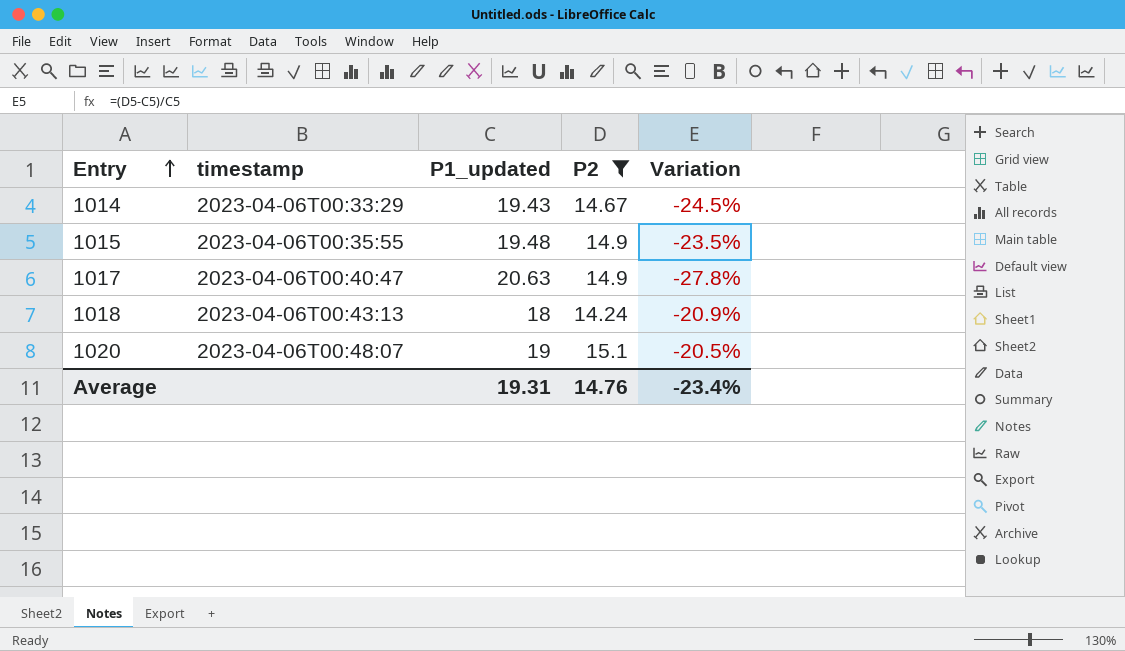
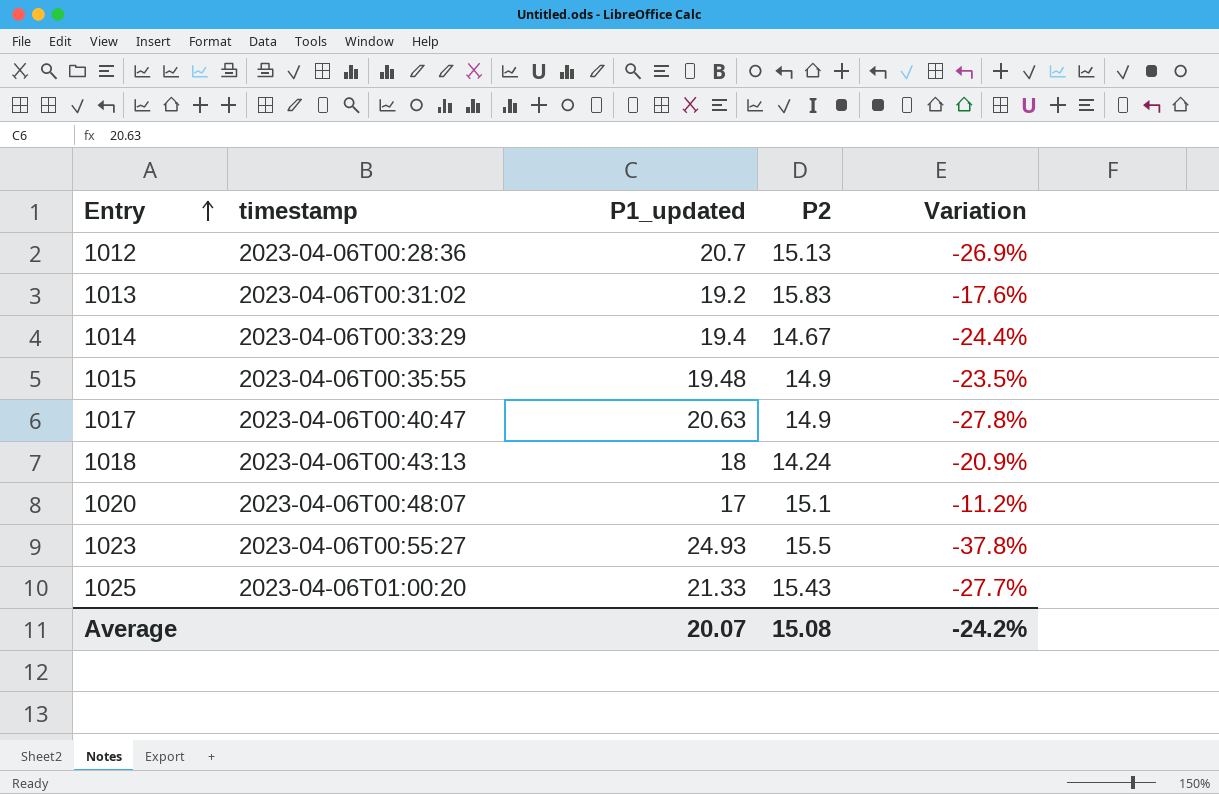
filter: P2 <= 15.1 -> none
1014 | P1_updated: 19.43 -> 19.4
1014 | Variation: -24.5% -> -24.4%
1020 | P1_updated: 19 -> 17
1020 | Variation: -20.5% -> -11.2%
Average | P1_updated: 19.31 -> 20.07
Average | P2: 14.76 -> 15.08
Average | Variation: -23.4% -> -24.2%

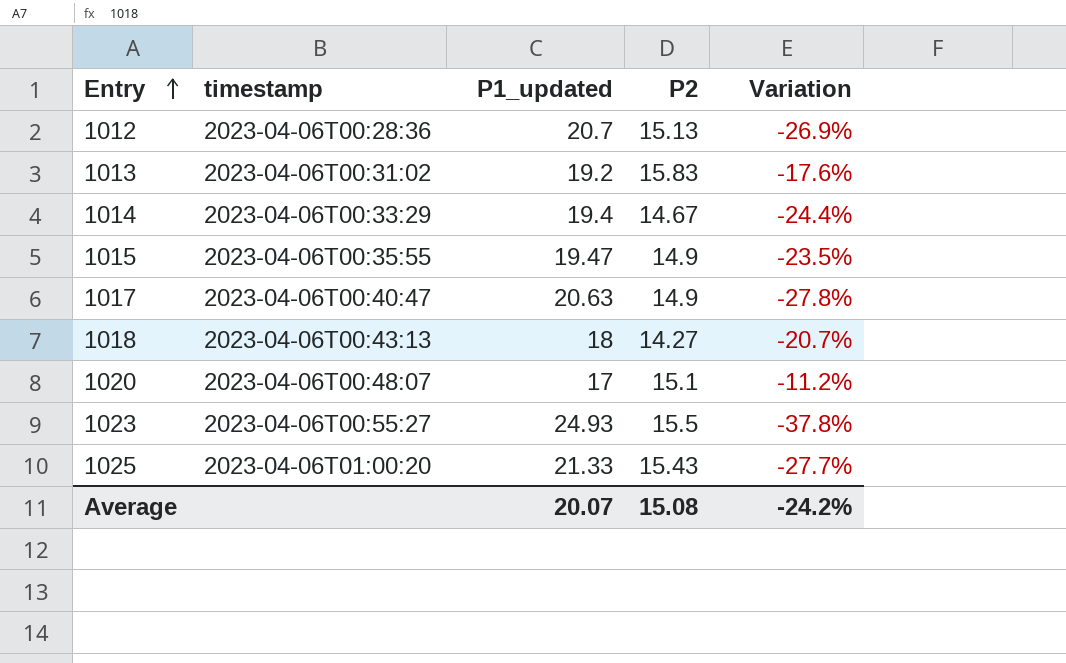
1015 | P1_updated: 19.48 -> 19.47
1018 | P2: 14.24 -> 14.27
1018 | Variation: -20.9% -> -20.7%

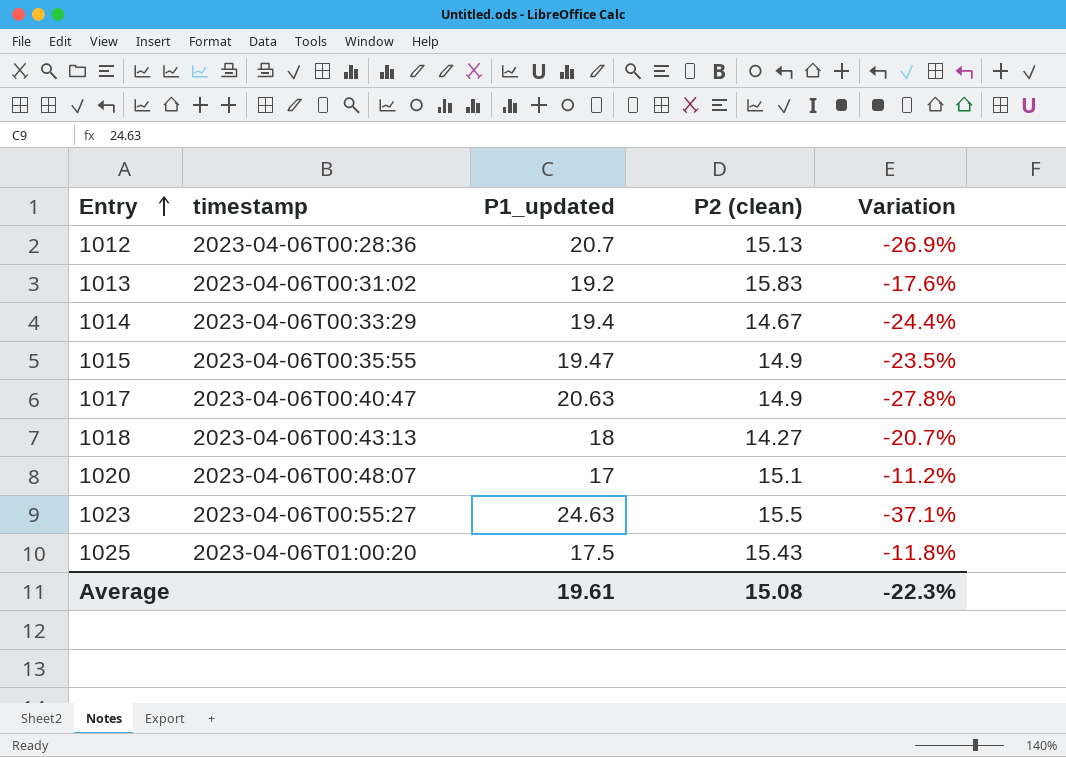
column name: P2 -> P2 (clean)
1023 | P1_updated: 24.93 -> 24.63
1023 | Variation: -37.8% -> -37.1%
1025 | P1_updated: 21.33 -> 17.5
1025 | Variation: -27.7% -> -11.8%
Average | P1_updated: 20.07 -> 19.61
Average | Variation: -24.2% -> -22.3%

